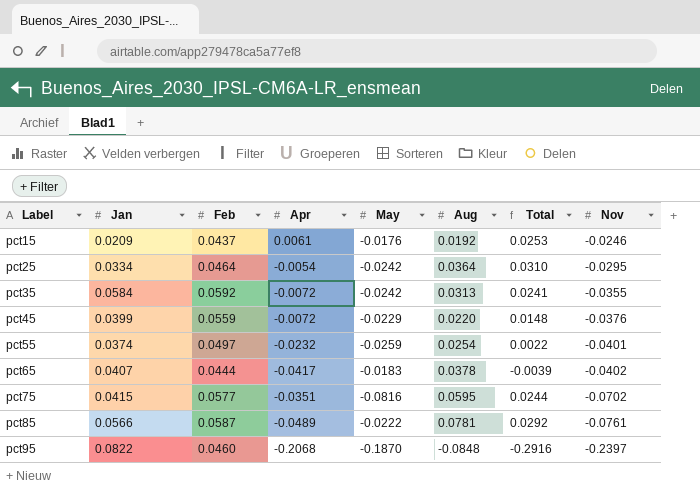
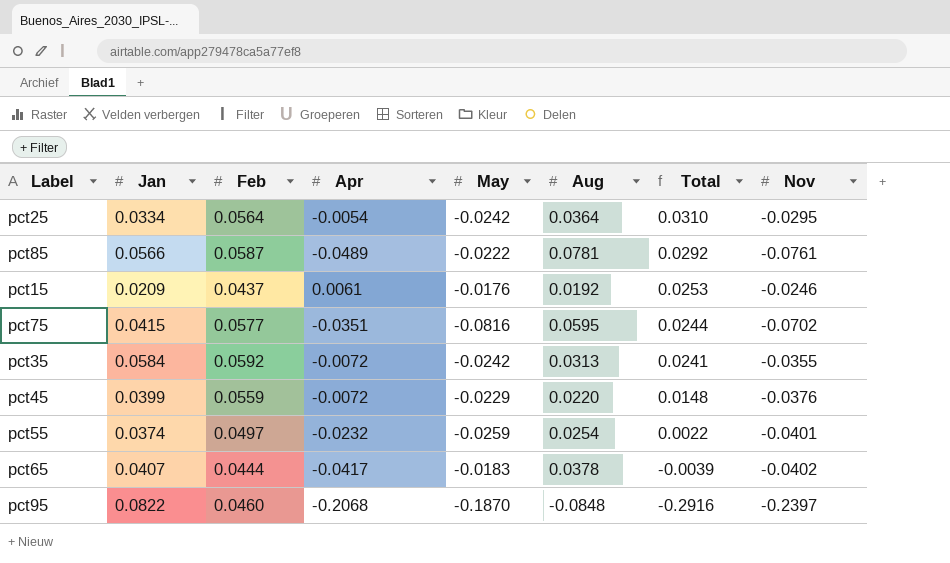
row order: Label ascending -> Total descending
pct25 | Feb: 0.0464 -> 0.0564

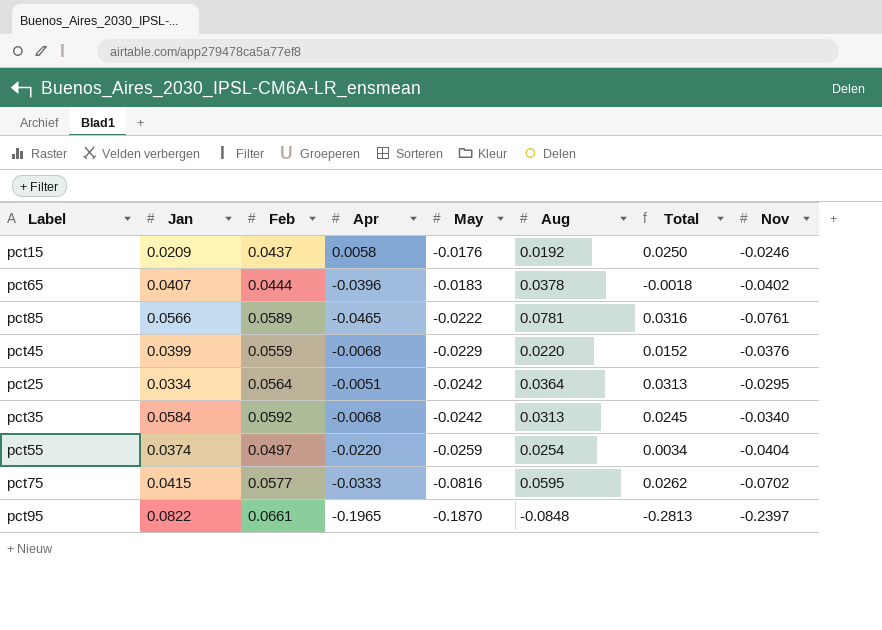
row order: Total descending -> May descending
pct15 | Apr: 0.0061 -> 0.0058
pct15 | Total: 0.0253 -> 0.0250
pct65 | Apr: -0.0417 -> -0.0396
pct65 | Total: -0.0039 -> -0.0018
pct85 | Feb: 0.0587 -> 0.0589
pct85 | Apr: -0.0489 -> -0.0465
pct85 | Total: 0.0292 -> 0.0316
pct45 | Apr: -0.0072 -> -0.0068
pct45 | Total: 0.0148 -> 0.0152
pct25 | Apr: -0.0054 -> -0.0051
pct25 | Total: 0.0310 -> 0.0313
pct35 | Apr: -0.0072 -> -0.0068
pct35 | Total: 0.0241 -> 0.0245
pct35 | Nov: -0.0355 -> -0.0340
pct55 | Apr: -0.0232 -> -0.0220
pct55 | Total: 0.0022 -> 0.0034
pct55 | Nov: -0.0401 -> -0.0404
pct75 | Apr: -0.0351 -> -0.0333
pct75 | Total: 0.0244 -> 0.0262
pct95 | Feb: 0.0460 -> 0.0661
pct95 | Apr: -0.2068 -> -0.1965
pct95 | Total: -0.2916 -> -0.2813

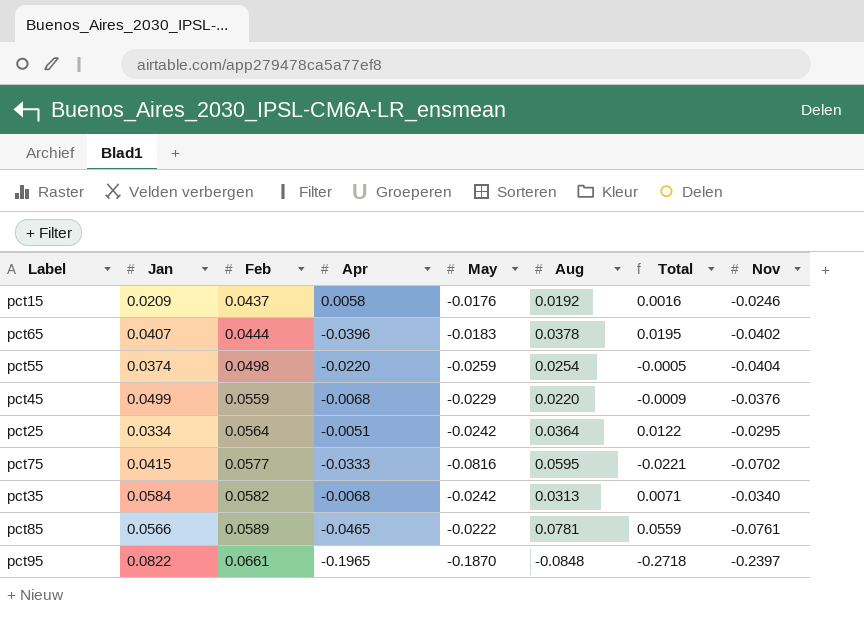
row order: May descending -> Feb ascending
column Total | formula: [Apr] + [Aug] -> [May] + [Aug]
pct55 | Feb: 0.0497 -> 0.0498
pct45 | Jan: 0.0399 -> 0.0499
pct35 | Feb: 0.0592 -> 0.0582

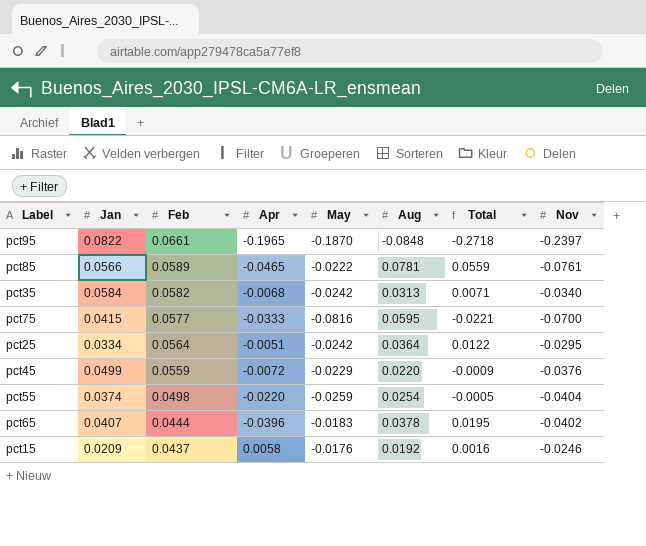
row order: Feb ascending -> Feb descending
pct75 | Nov: -0.0702 -> -0.0700
pct45 | Apr: -0.0068 -> -0.0072

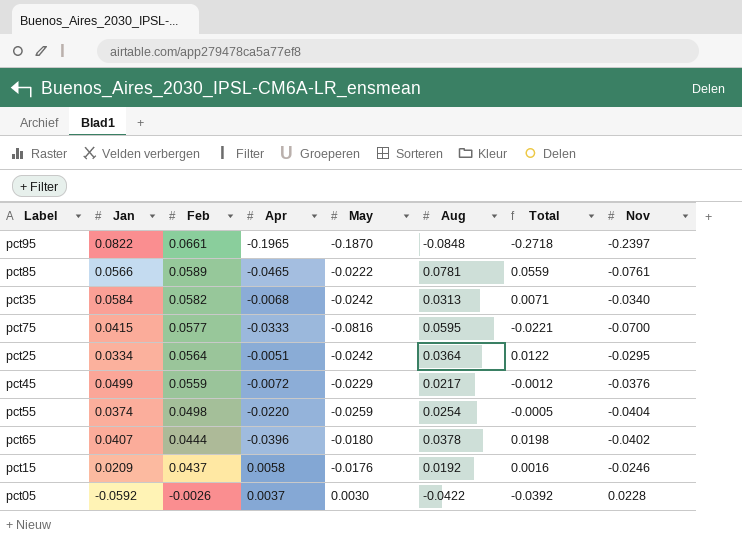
pct45 | Aug: 0.0220 -> 0.0217
pct45 | Total: -0.0009 -> -0.0012
pct65 | May: -0.0183 -> -0.0180
pct65 | Total: 0.0195 -> 0.0198
row pct05: none -> -0.0592 | -0.0026 | 0.0037 | 0.0030 | -0.0422 | -0.0392 | 0.0228

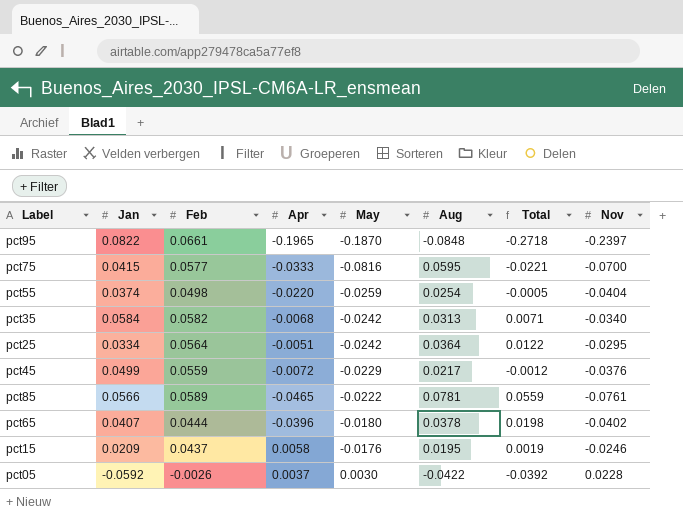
row order: Feb descending -> May ascending
pct15 | Aug: 0.0192 -> 0.0195
pct15 | Total: 0.0016 -> 0.0019

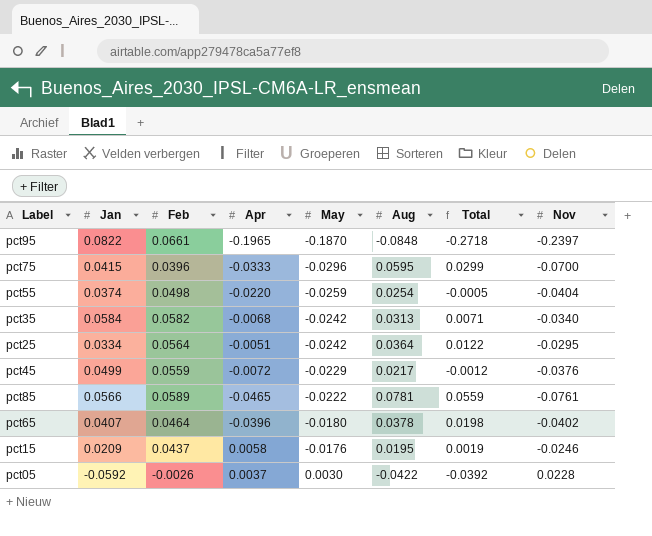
pct75 | Feb: 0.0577 -> 0.0396
pct75 | May: -0.0816 -> -0.0296
pct75 | Total: -0.0221 -> 0.0299
pct65 | Feb: 0.0444 -> 0.0464

